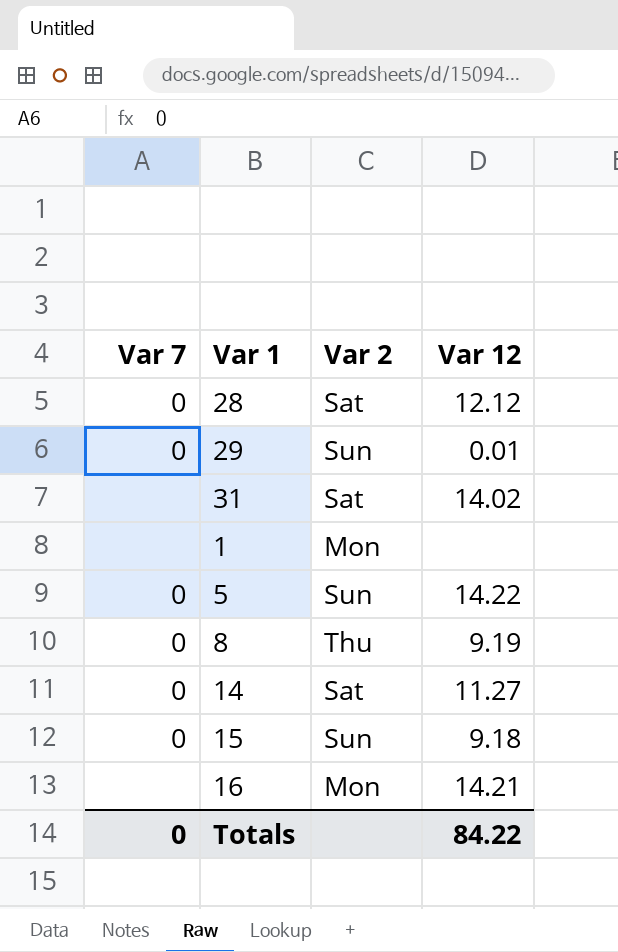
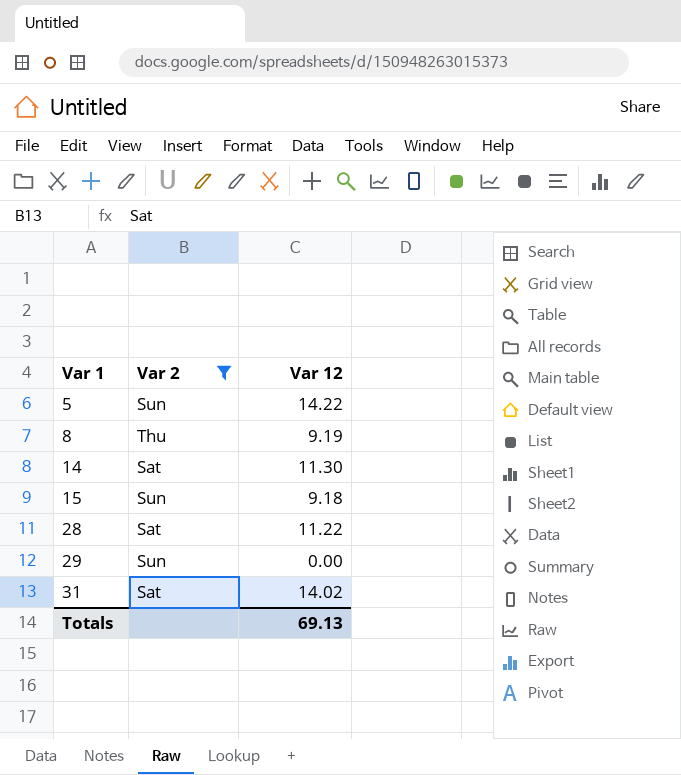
filter: none -> Var 2 != Mon
row order: none -> Var 1 ascending
column Var 7 | position: 1 -> none
14 | Var 12: 11.27 -> 11.30
28 | Var 12: 12.12 -> 11.22
29 | Var 12: 0.01 -> 0.00
Totals | Var 12: 84.22 -> 69.13

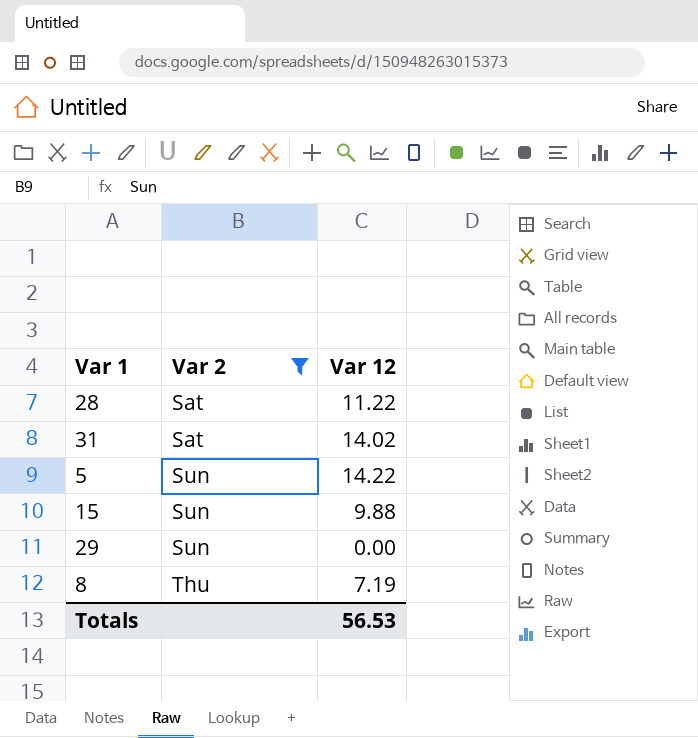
row order: Var 1 ascending -> Var 2 ascending
row 14: Sat | 11.30 -> none
15 | Var 12: 9.18 -> 9.88
8 | Var 12: 9.19 -> 7.19
Totals | Var 12: 69.13 -> 56.53

